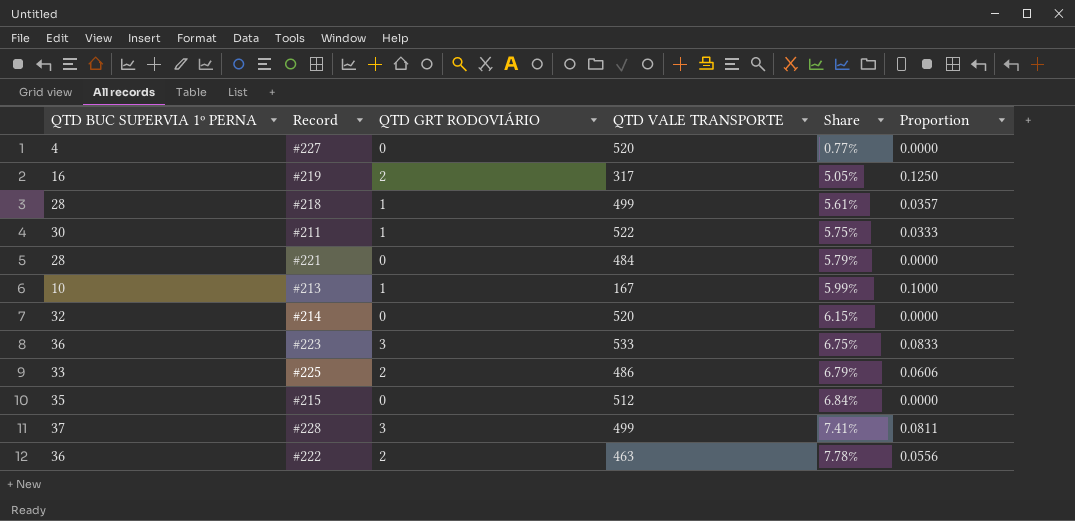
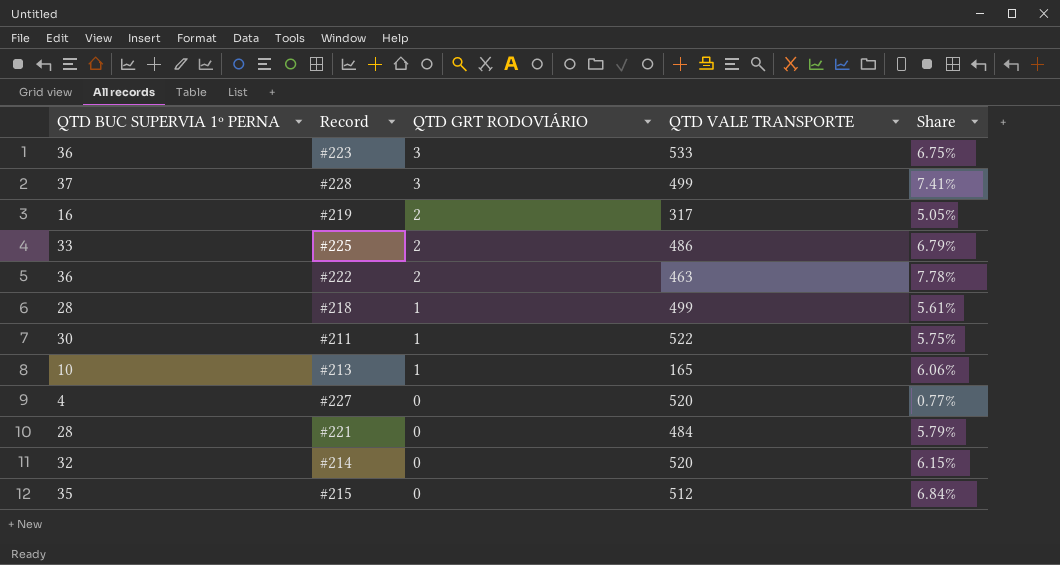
row order: Share ascending -> QTD GRT RODOVIÁRIO descending
column Proportion | formula: [QTD GRT RODOVIÁRIO] / [QTD BUC SUPERVIA 1º PERNA] -> none
#213 | QTD VALE TRANSPORTE: 167 -> 165
#213 | Share: 5.99% -> 6.06%

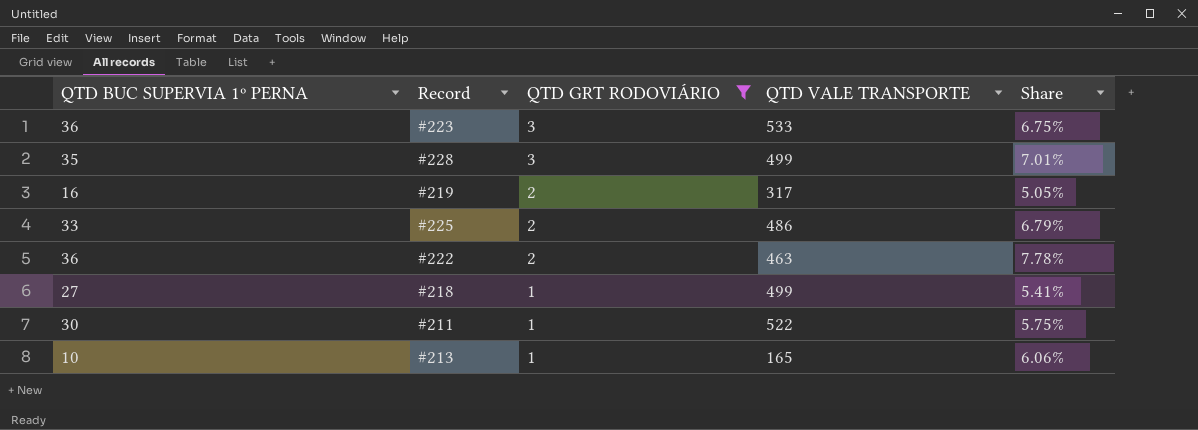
filter: none -> QTD GRT RODOVIÁRIO != 0
#228 | QTD BUC SUPERVIA 1º PERNA: 37 -> 35
#228 | Share: 7.41% -> 7.01%
#218 | QTD BUC SUPERVIA 1º PERNA: 28 -> 27
#218 | Share: 5.61% -> 5.41%

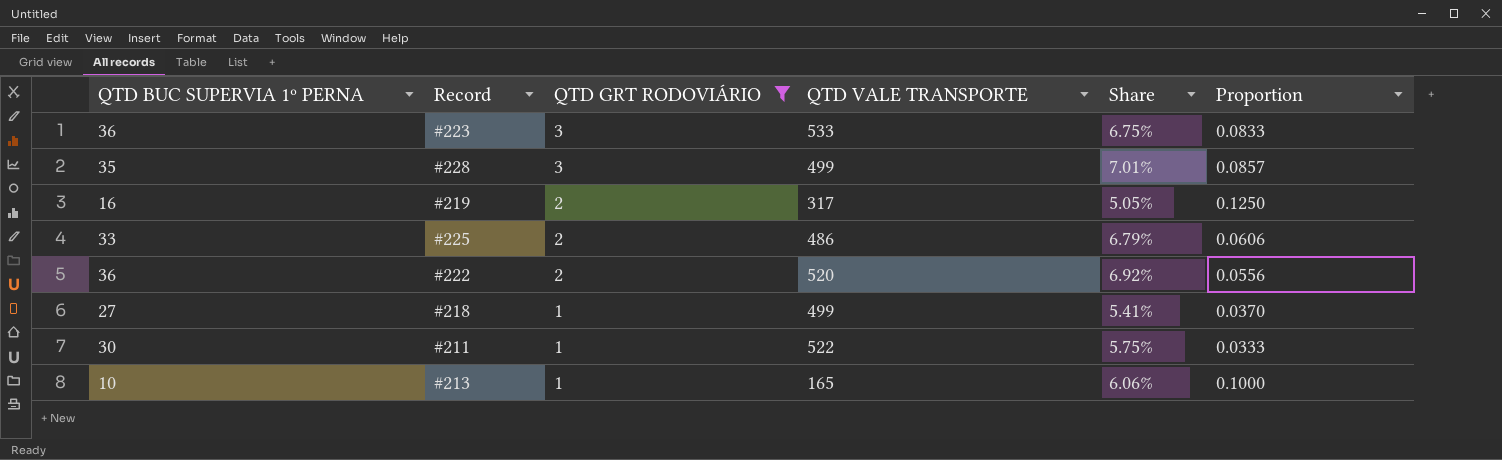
column Proportion | formula: none -> [QTD GRT RODOVIÁRIO] / [QTD BUC SUPERVIA 1º PERNA]
#222 | QTD VALE TRANSPORTE: 463 -> 520
#222 | Share: 7.78% -> 6.92%

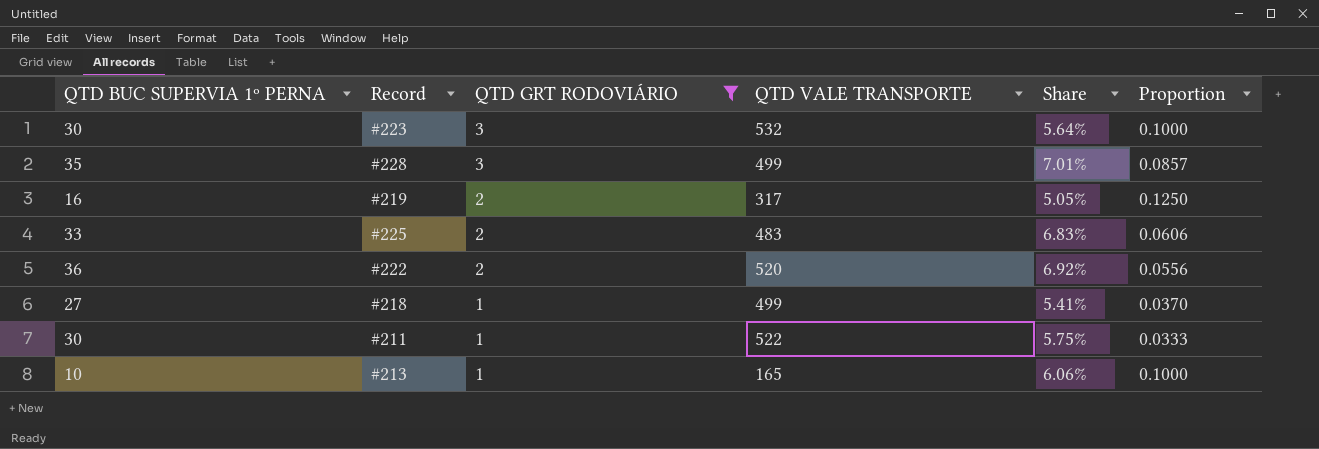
#223 | QTD BUC SUPERVIA 1º PERNA: 36 -> 30
#223 | QTD VALE TRANSPORTE: 533 -> 532
#223 | Share: 6.75% -> 5.64%
#223 | Proportion: 0.0833 -> 0.1000
#225 | QTD VALE TRANSPORTE: 486 -> 483
#225 | Share: 6.79% -> 6.83%

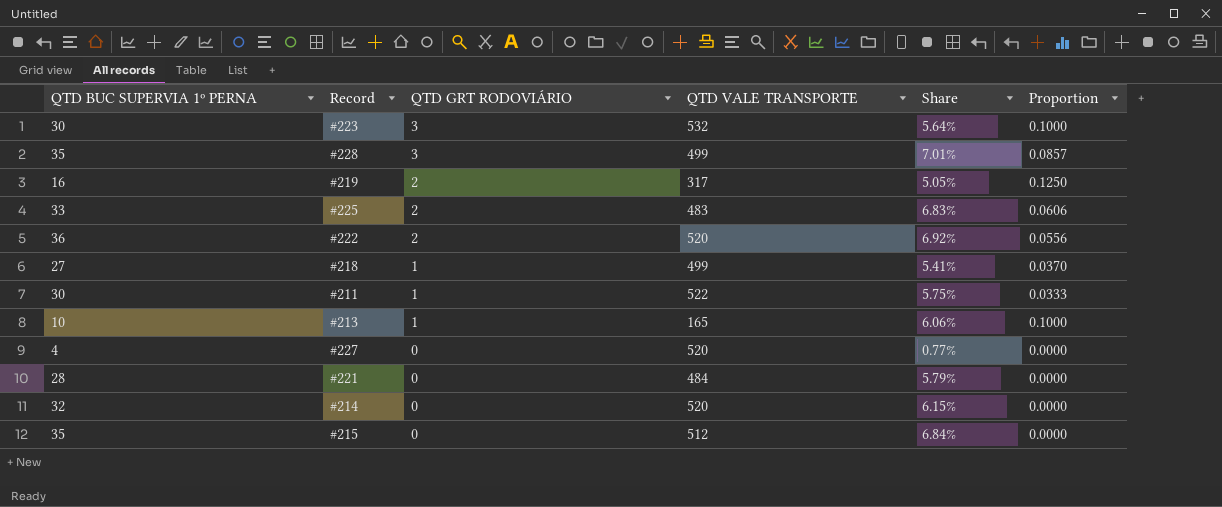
filter: QTD GRT RODOVIÁRIO != 0 -> none

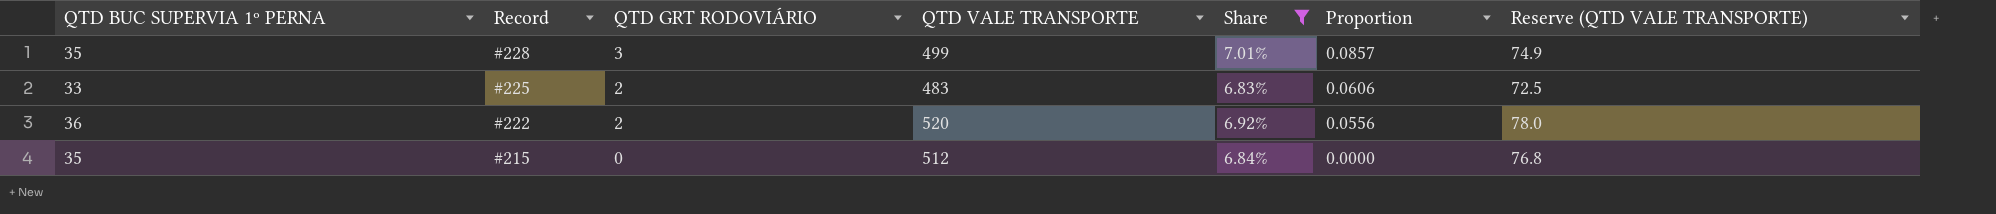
filter: none -> Share >= 6.83%
column Reserve (QTD VALE TRANSPORTE) | formula: none -> [QTD VALE TRANSPORTE] * 0.15

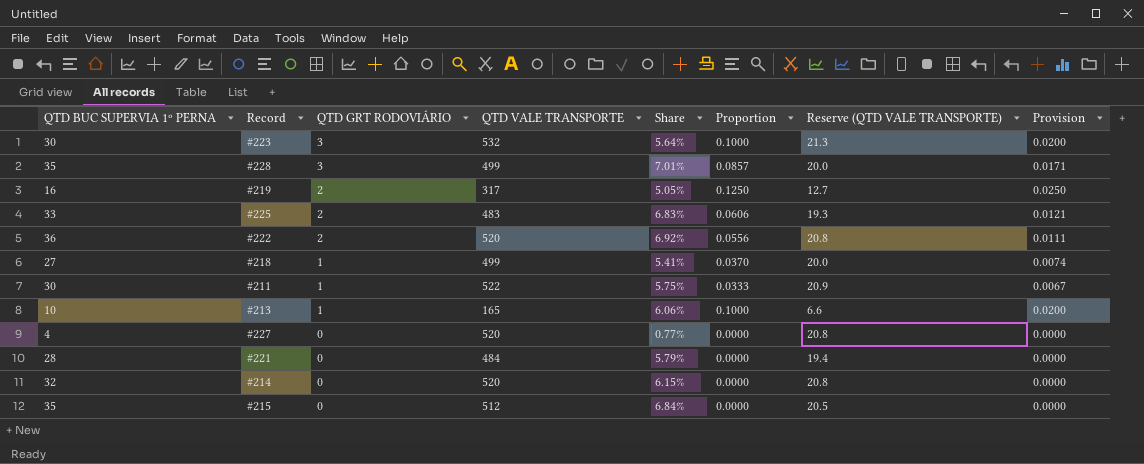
filter: Share >= 6.83% -> none
column Reserve (QTD VALE TRANSPORTE) | formula: [QTD VALE TRANSPORTE] * 0.15 -> [QTD VALE TRANSPORTE] * 0.04
column Provision | formula: none -> [Proportion] * 0.2

